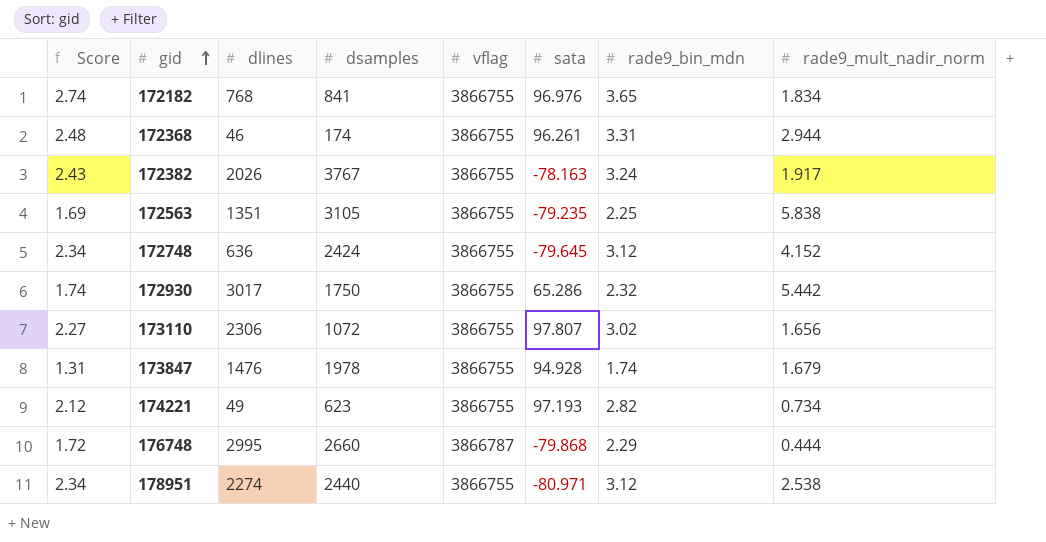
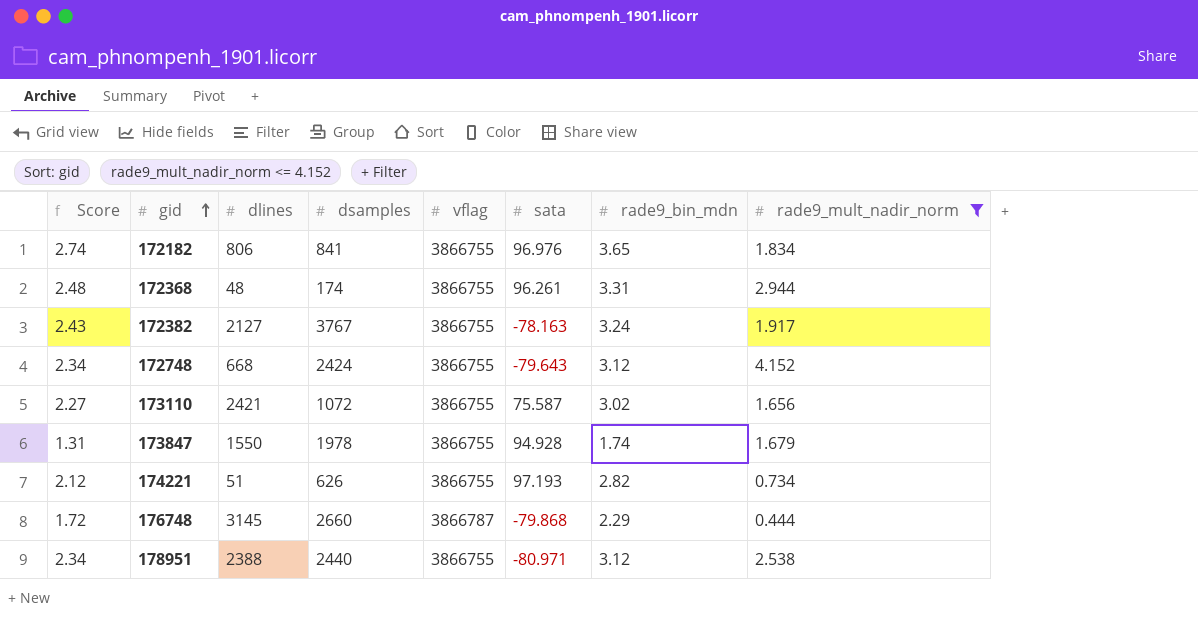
filter: none -> rade9_mult_nadir_norm <= 4.152
172182 | dlines: 768 -> 806
172368 | dlines: 46 -> 48
172382 | dlines: 2026 -> 2127
172748 | dlines: 636 -> 668
172748 | sata: -79.645 -> -79.643
173110 | dlines: 2306 -> 2421
173110 | sata: 97.807 -> 75.587
173847 | dlines: 1476 -> 1550
174221 | dlines: 49 -> 51
174221 | dsamples: 623 -> 626
176748 | dlines: 2995 -> 3145
178951 | dlines: 2274 -> 2388

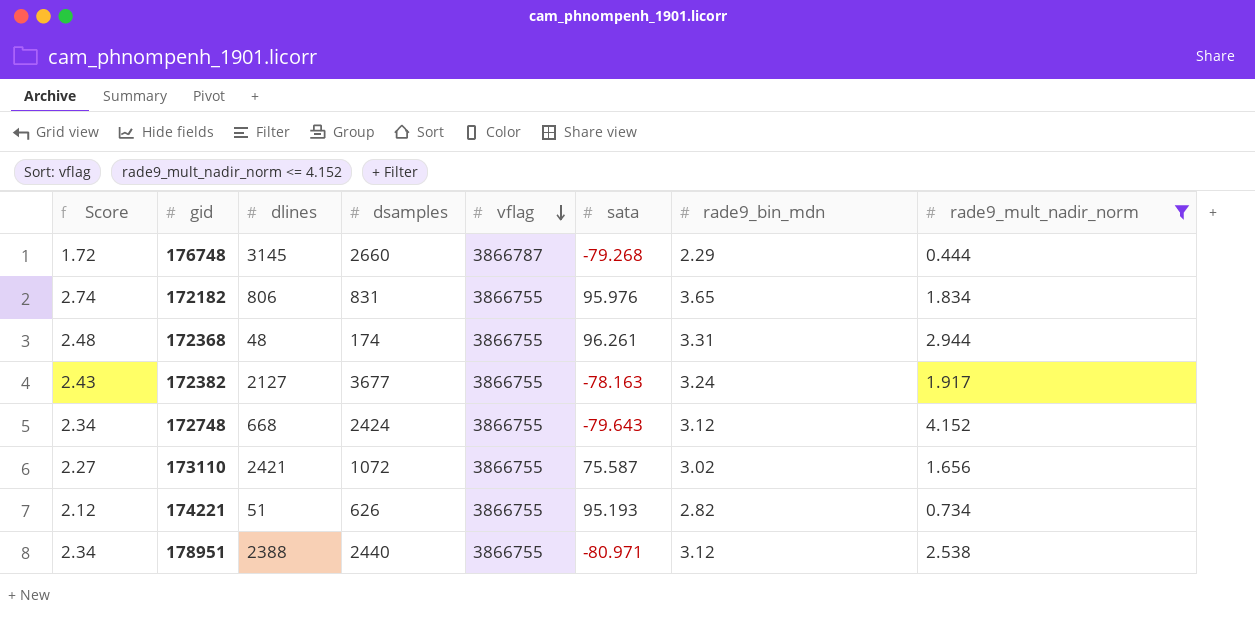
row order: gid ascending -> vflag descending
row 173847: 1.31 | 1550 | 1978 | 3866755 | 94.928 | 1.74 | 1.679 -> none
176748 | sata: -79.868 -> -79.268
172182 | dsamples: 841 -> 831
172182 | sata: 96.976 -> 95.976
172382 | dsamples: 3767 -> 3677
174221 | sata: 97.193 -> 95.193

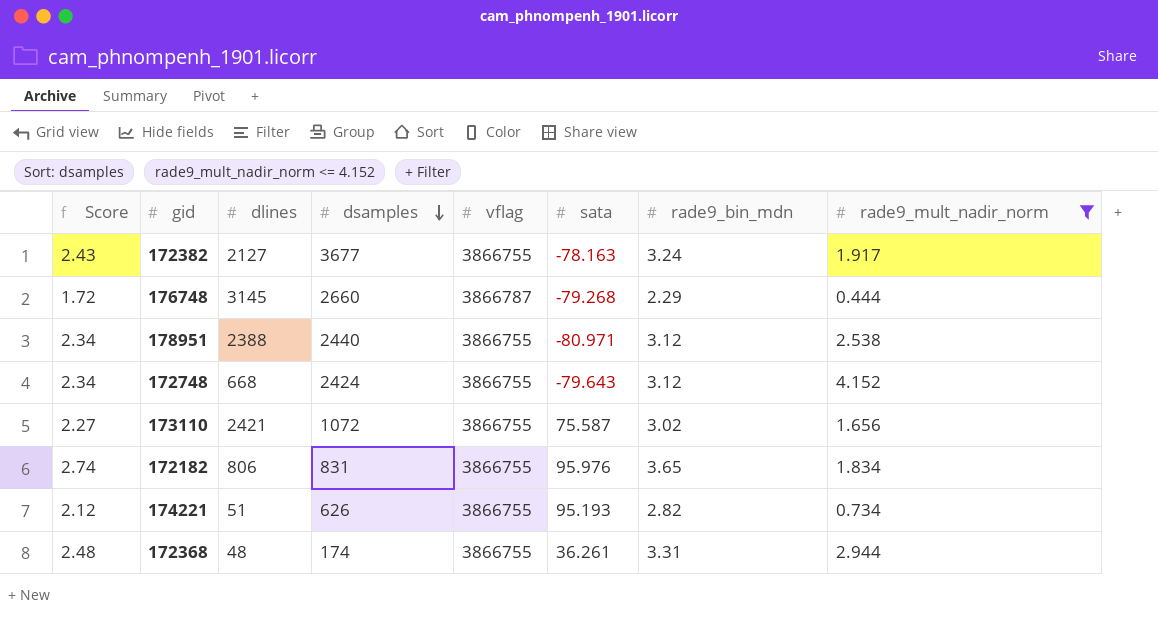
row order: vflag descending -> dsamples descending
172368 | sata: 96.261 -> 36.261

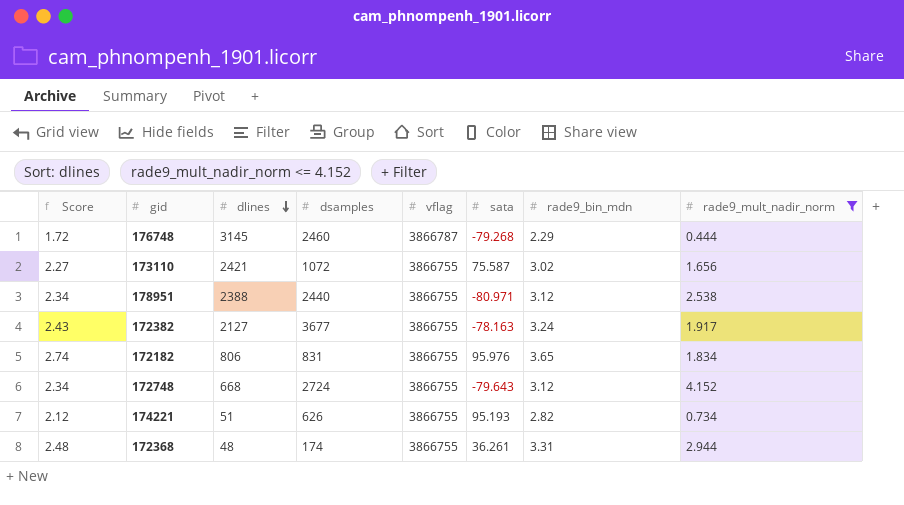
row order: dsamples descending -> dlines descending
176748 | dsamples: 2660 -> 2460
172748 | dsamples: 2424 -> 2724

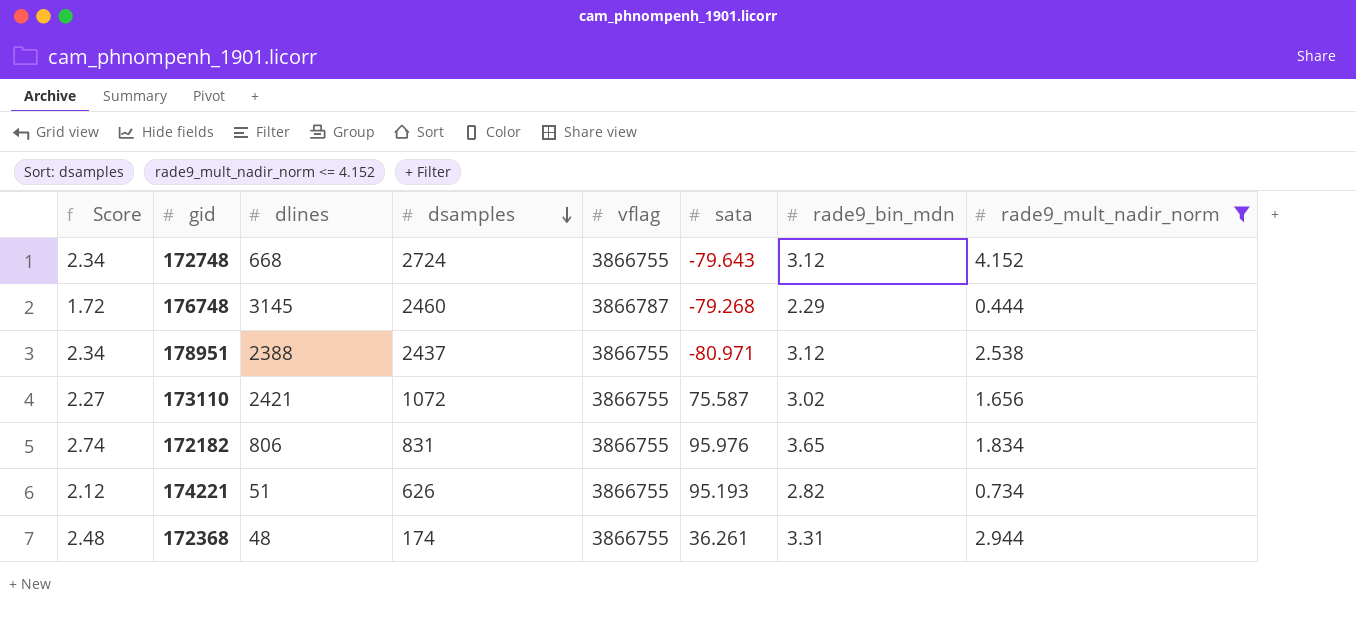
row order: dlines descending -> dsamples descending
row 172382: 2.43 | 2127 | 3677 | 3866755 | -78.163 | 3.24 | 1.917 -> none
178951 | dsamples: 2440 -> 2437

